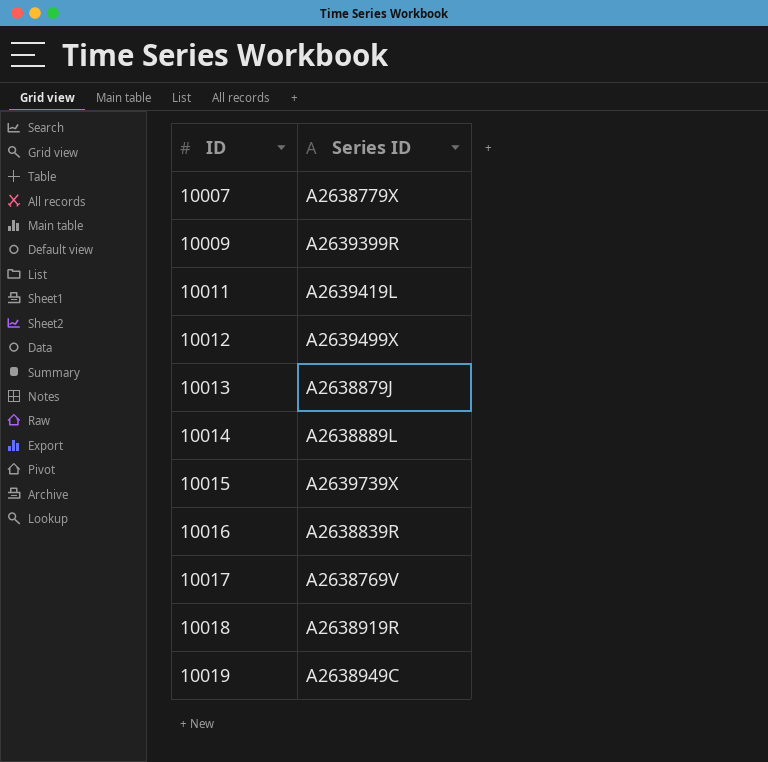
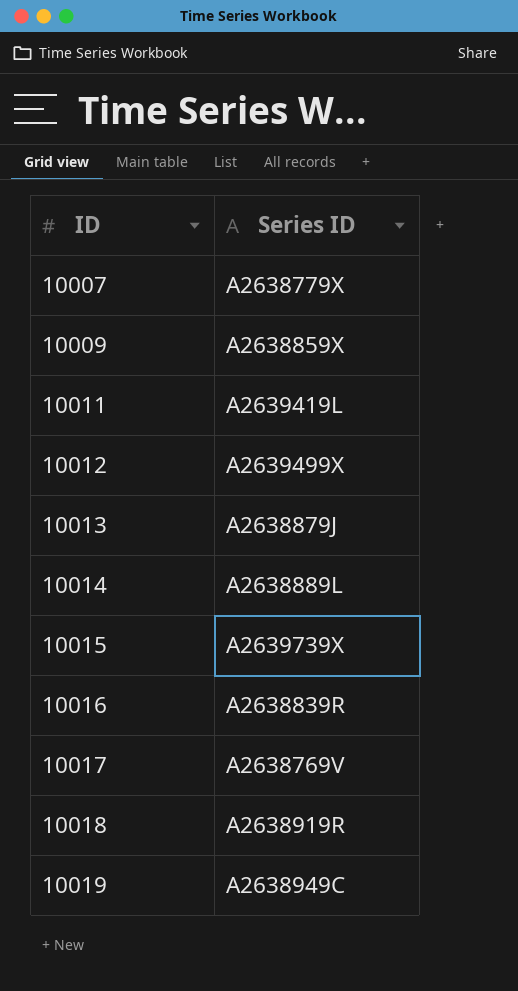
10009 | Series ID: A2639399R -> A2638859X

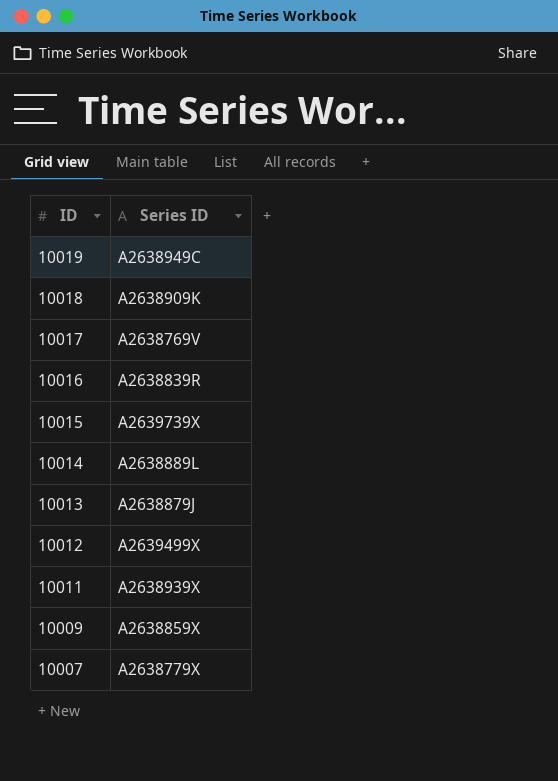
row order: ID ascending -> ID descending
10018 | Series ID: A2638919R -> A2638909K
10011 | Series ID: A2639419L -> A2638939X

